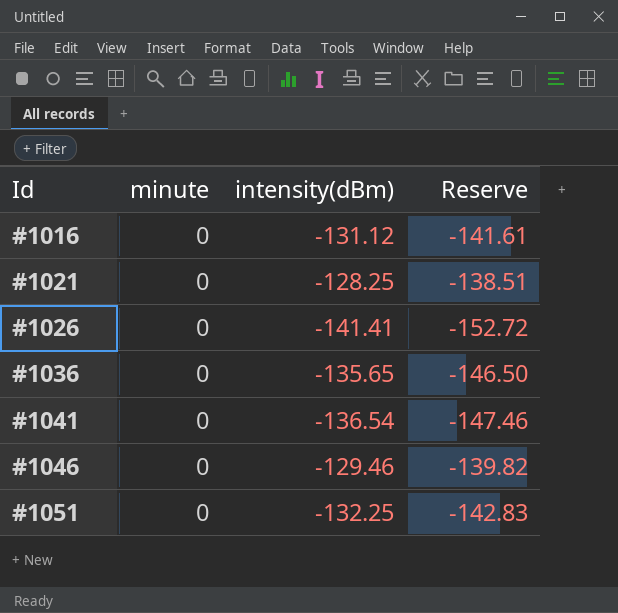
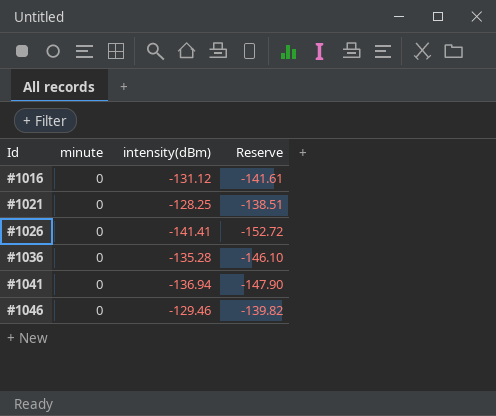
row #1051: 0 | -132.25 | -142.83 -> none
#1036 | intensity(dBm): -135.65 -> -135.28
#1036 | Reserve: -146.50 -> -146.10
#1041 | intensity(dBm): -136.54 -> -136.94
#1041 | Reserve: -147.46 -> -147.90

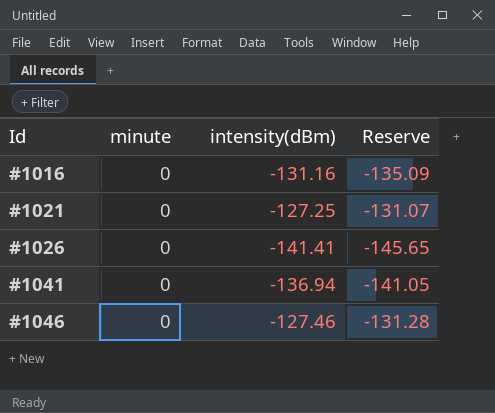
column Reserve | formula: [intensity(dBm)] * 1.08 -> [intensity(dBm)] * 1.03
row #1036: 0 | -135.28 | -146.10 -> none
#1016 | intensity(dBm): -131.12 -> -131.16
#1021 | intensity(dBm): -128.25 -> -127.25
#1046 | intensity(dBm): -129.46 -> -127.46

